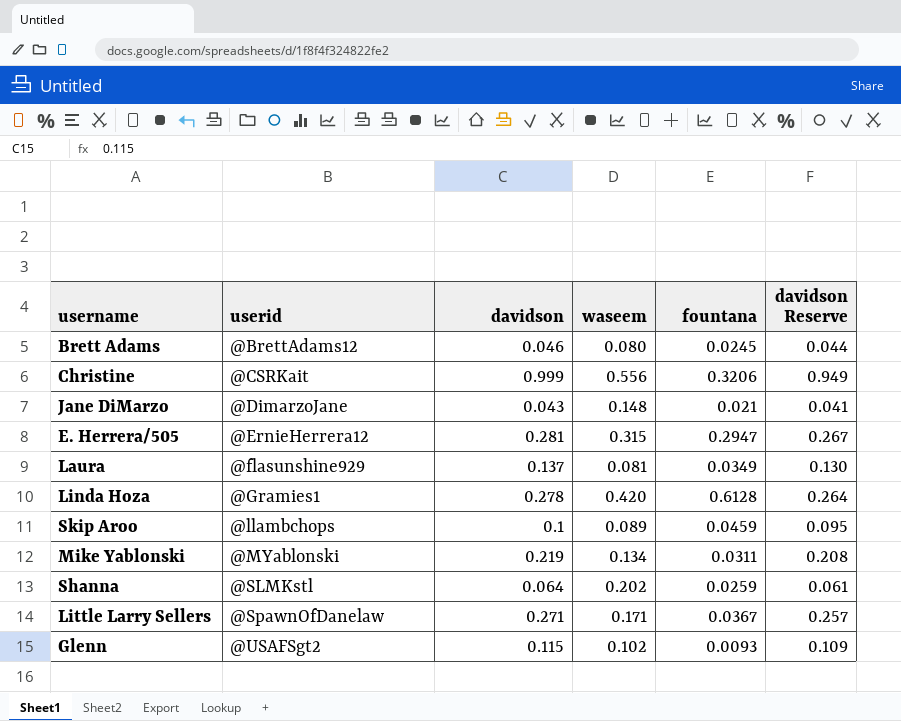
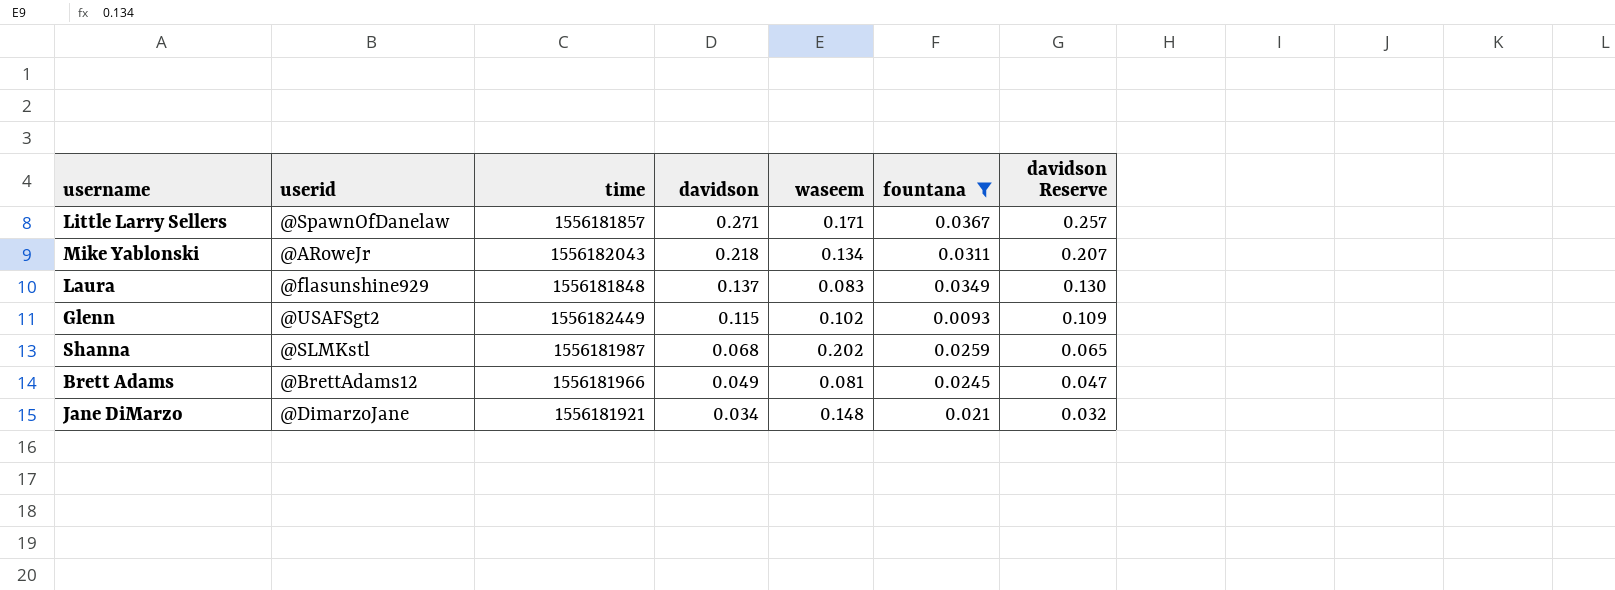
filter: none -> fountana <= 0.0367
row order: userid ascending -> davidson descending
column time | position: none -> 3
Mike Yablonski | userid: @MYablonski -> @ARoweJr
Mike Yablonski | davidson: 0.219 -> 0.218
Mike Yablonski | davidson Reserve: 0.208 -> 0.207
Laura | waseem: 0.081 -> 0.083
Shanna | davidson: 0.064 -> 0.068
Shanna | davidson Reserve: 0.061 -> 0.065
Brett Adams | davidson: 0.046 -> 0.049
Brett Adams | waseem: 0.080 -> 0.081
Brett Adams | davidson Reserve: 0.044 -> 0.047
Jane DiMarzo | davidson: 0.043 -> 0.034
Jane DiMarzo | davidson Reserve: 0.041 -> 0.032

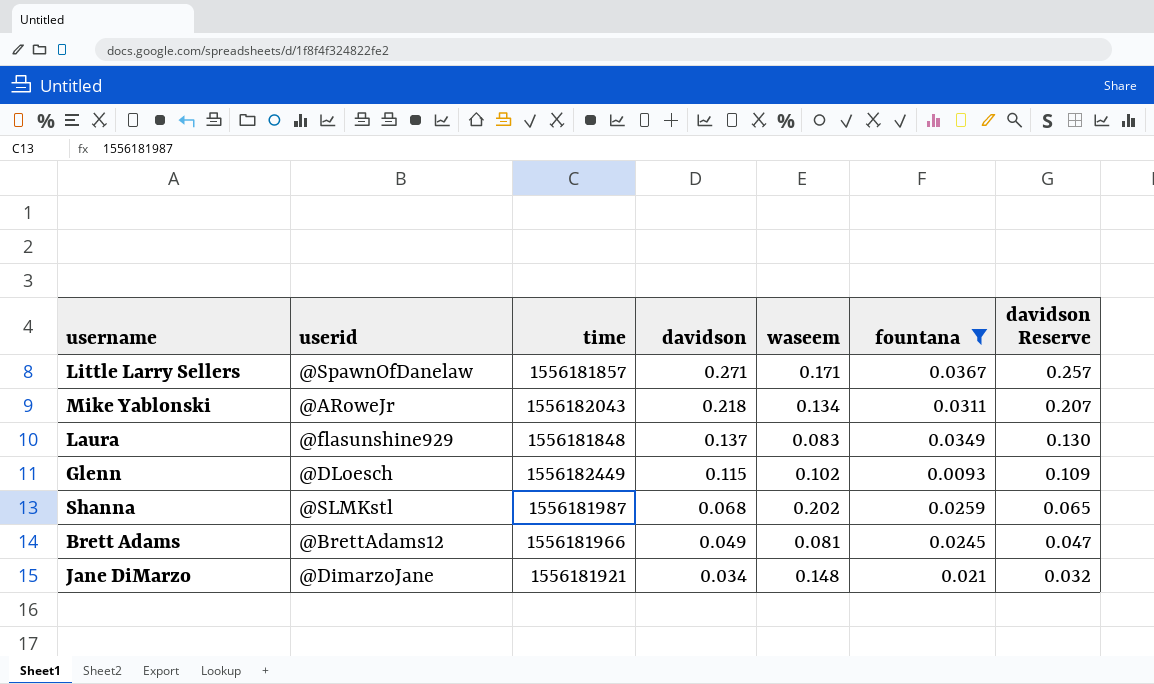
Glenn | userid: @USAFSgt2 -> @DLoesch

